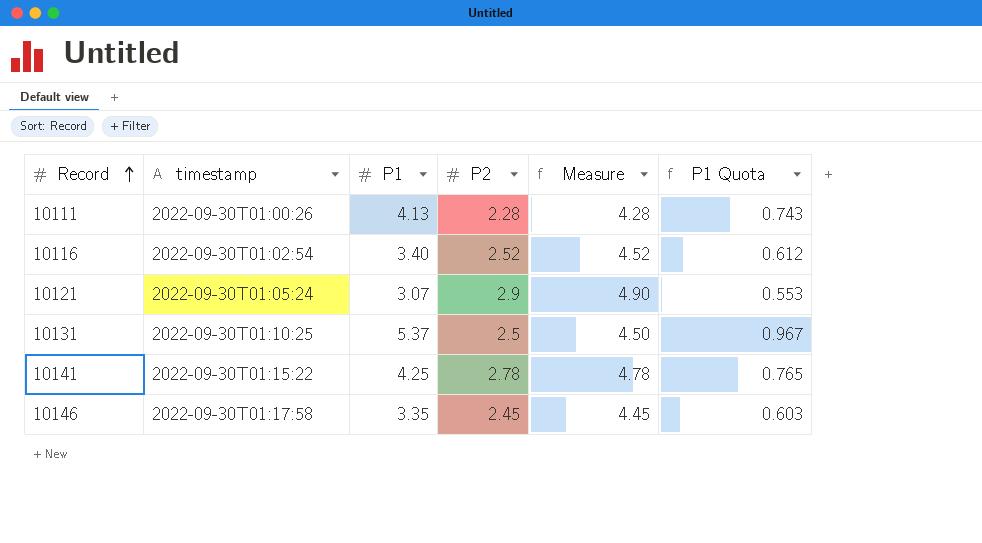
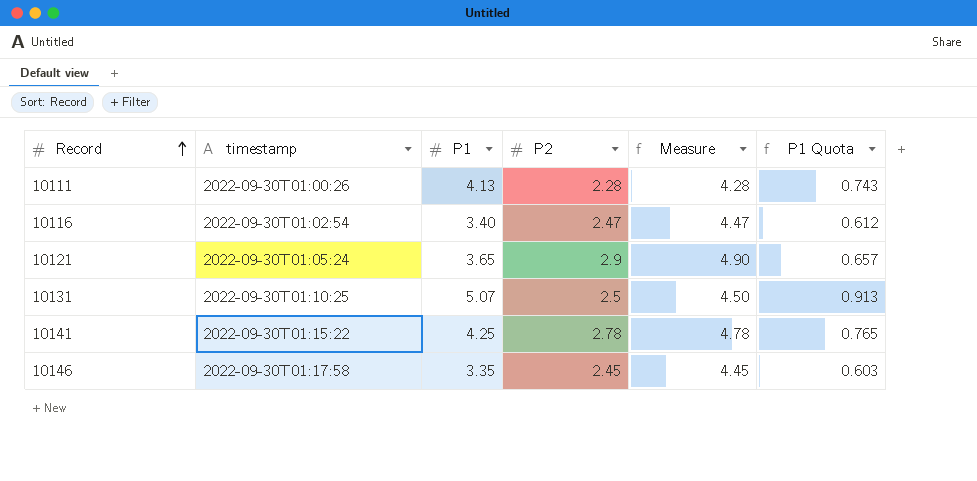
10116 | P2: 2.52 -> 2.47
10116 | Measure: 4.52 -> 4.47
10121 | P1: 3.07 -> 3.65
10121 | P1 Quota: 0.553 -> 0.657
10131 | P1: 5.37 -> 5.07
10131 | P1 Quota: 0.967 -> 0.913

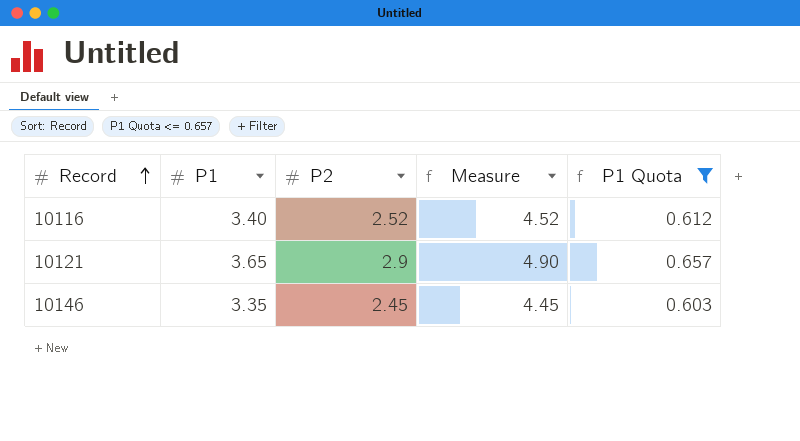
filter: none -> P1 Quota <= 0.657
column timestamp | position: 2 -> none
10116 | P2: 2.47 -> 2.52
10116 | Measure: 4.47 -> 4.52

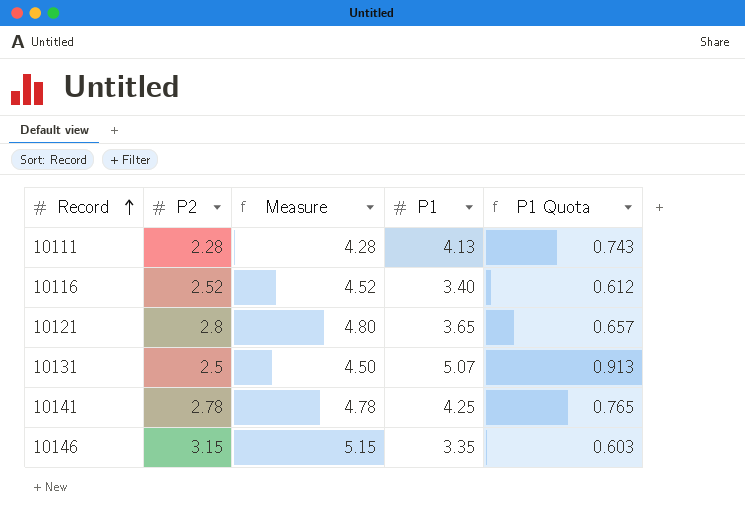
filter: P1 Quota <= 0.657 -> none
column P1 | position: 2 -> 4
10121 | P2: 2.9 -> 2.8
10121 | Measure: 4.90 -> 4.80
10146 | P2: 2.45 -> 3.15
10146 | Measure: 4.45 -> 5.15

